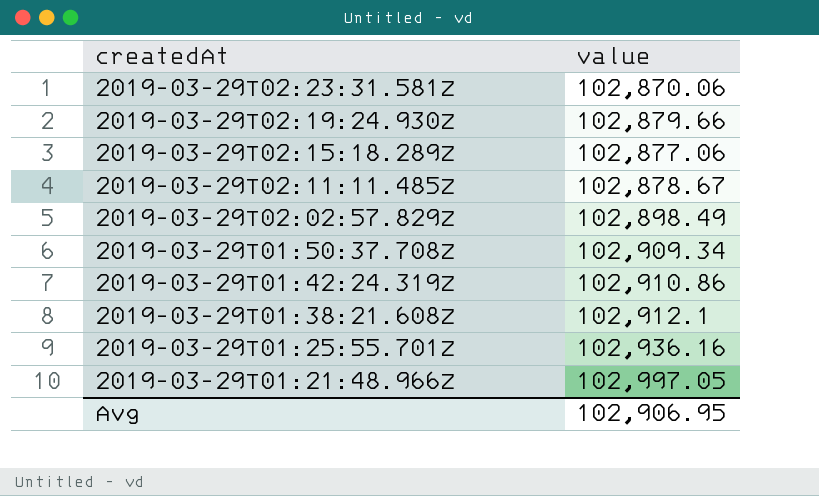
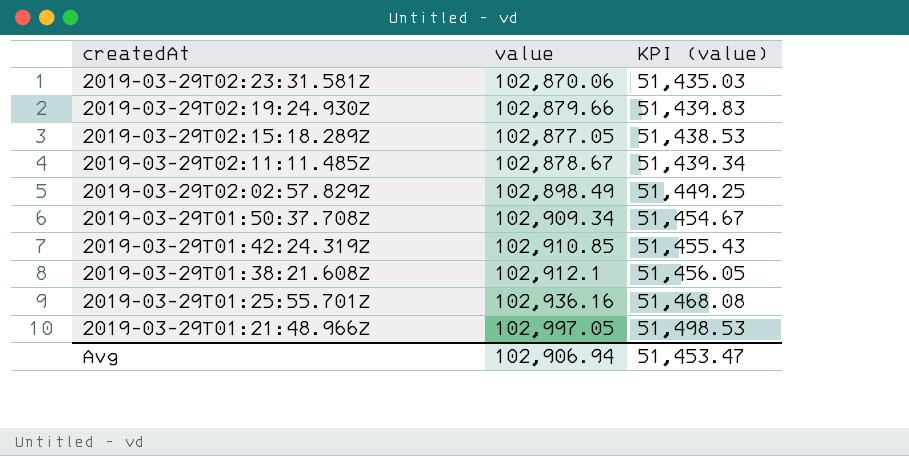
column KPI (value) | formula: none -> [value] * 0.5
2019-03-29T02:15:18.289Z | value: 102,877.06 -> 102,877.05
2019-03-29T01:42:24.319Z | value: 102,910.86 -> 102,910.85
Avg | value: 102,906.95 -> 102,906.94

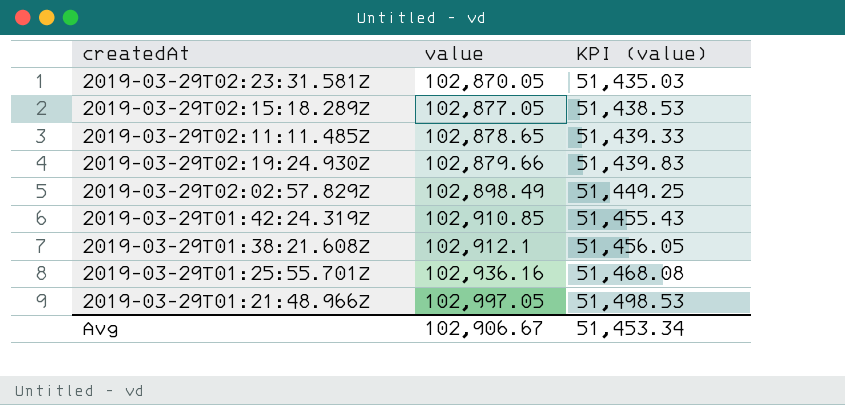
row order: createdAt descending -> value ascending
row 2019-03-29T01:50:37.708Z: 102,909.34 | 51,454.67 -> none
2019-03-29T02:23:31.581Z | value: 102,870.06 -> 102,870.05
2019-03-29T02:11:11.485Z | value: 102,878.67 -> 102,878.65
2019-03-29T02:11:11.485Z | KPI (value): 51,439.34 -> 51,439.33
Avg | value: 102,906.94 -> 102,906.67
Avg | KPI (value): 51,453.47 -> 51,453.34

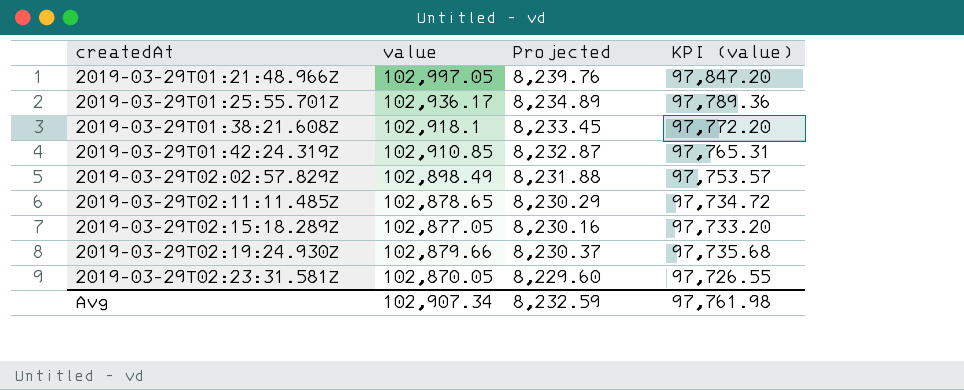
row order: value ascending -> createdAt ascending
column Projected | formula: none -> [value] * 0.08
column KPI (value) | formula: [value] * 0.5 -> [value] * 0.95
2019-03-29T01:25:55.701Z | value: 102,936.16 -> 102,936.17
2019-03-29T01:38:21.608Z | value: 102,912.1 -> 102,918.1
Avg | value: 102,906.67 -> 102,907.34
Avg | KPI (value): 51,453.34 -> 97,761.98

